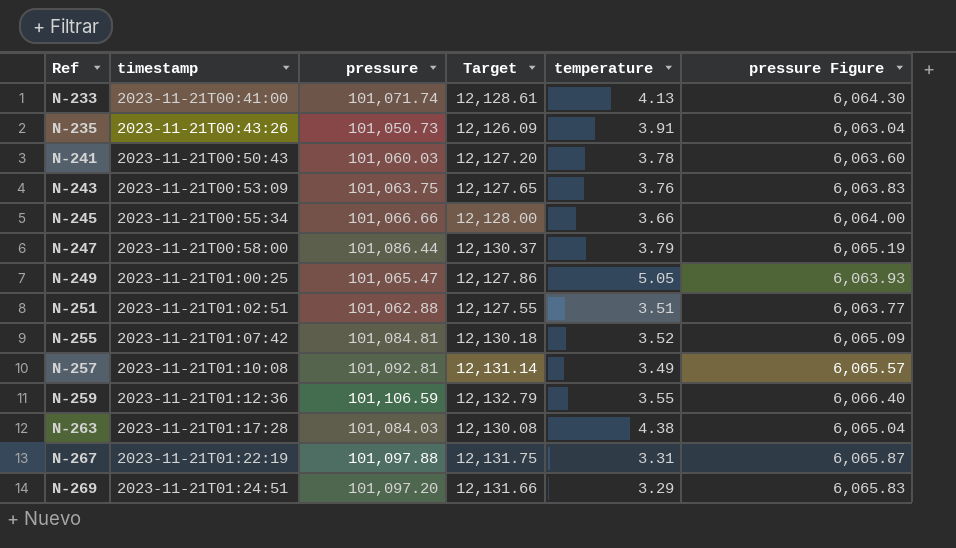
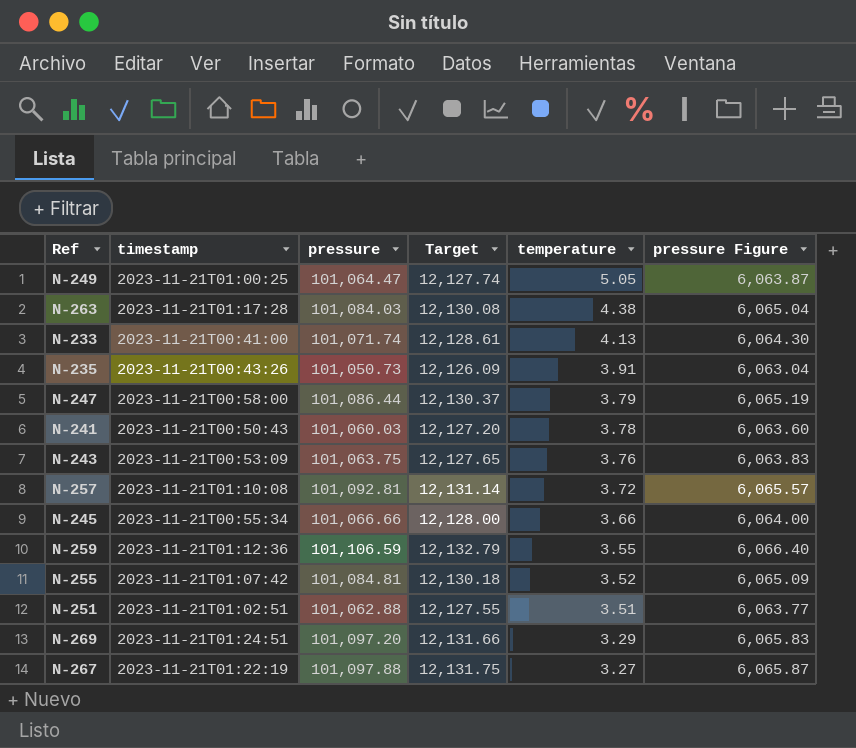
row order: Ref ascending -> temperature descending
N-249 | pressure: 101,065.47 -> 101,064.47
N-249 | Target: 12,127.86 -> 12,127.74
N-249 | pressure Figure: 6,063.93 -> 6,063.87
N-257 | temperature: 3.49 -> 3.72
N-267 | temperature: 3.31 -> 3.27

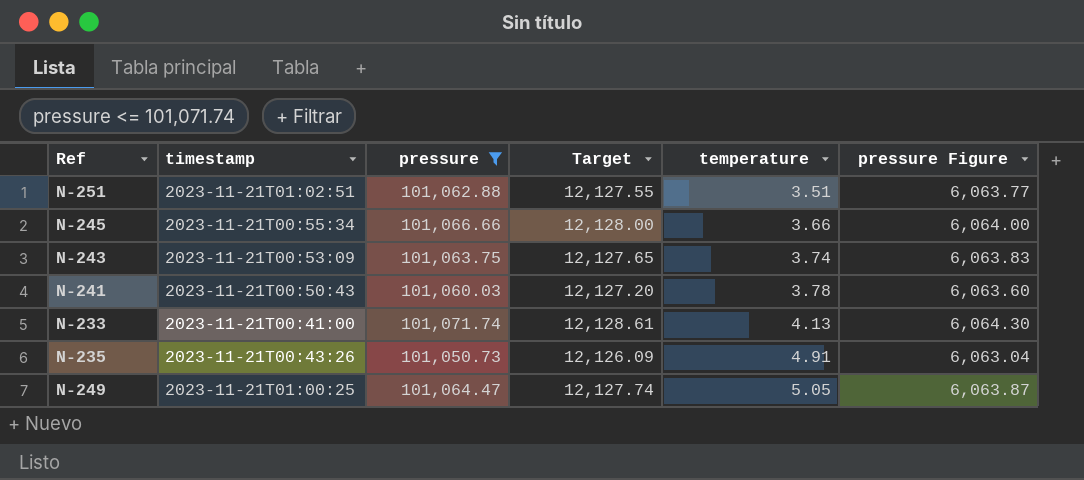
filter: none -> pressure <= 101,071.74
row order: temperature descending -> temperature ascending
N-243 | temperature: 3.76 -> 3.74
N-235 | temperature: 3.91 -> 4.91

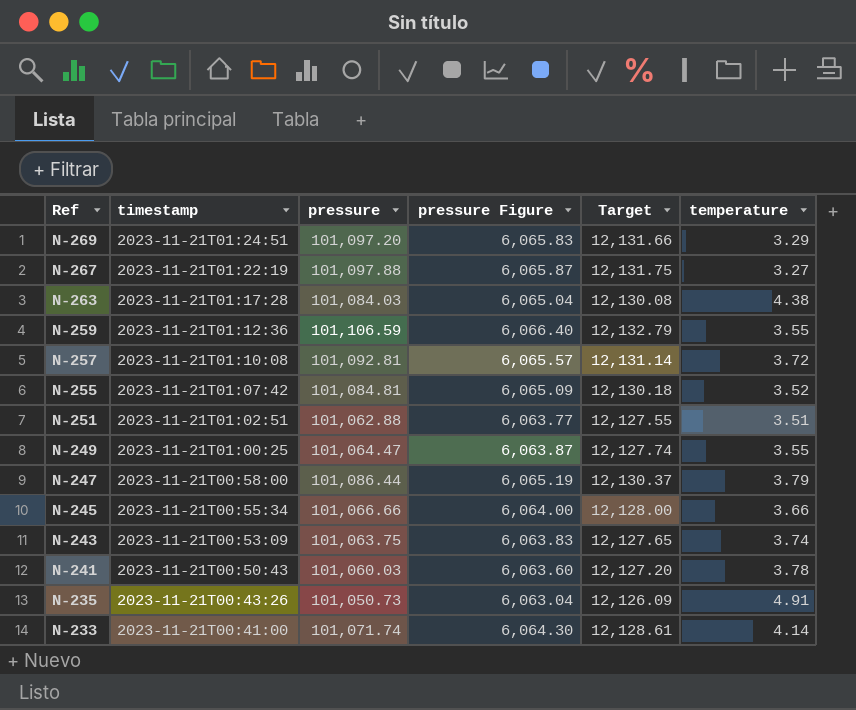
filter: pressure <= 101,071.74 -> none
row order: temperature ascending -> Ref descending
column pressure Figure | position: 6 -> 4
N-249 | temperature: 5.05 -> 3.55
N-233 | temperature: 4.13 -> 4.14

